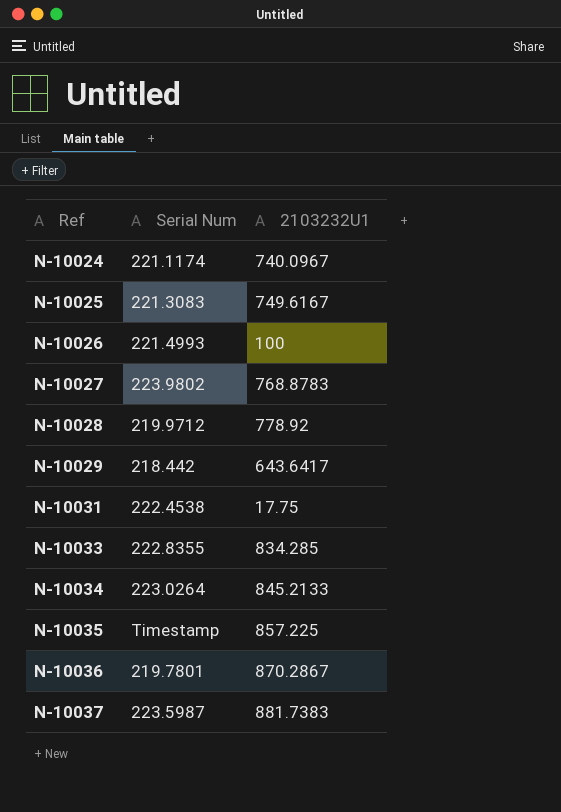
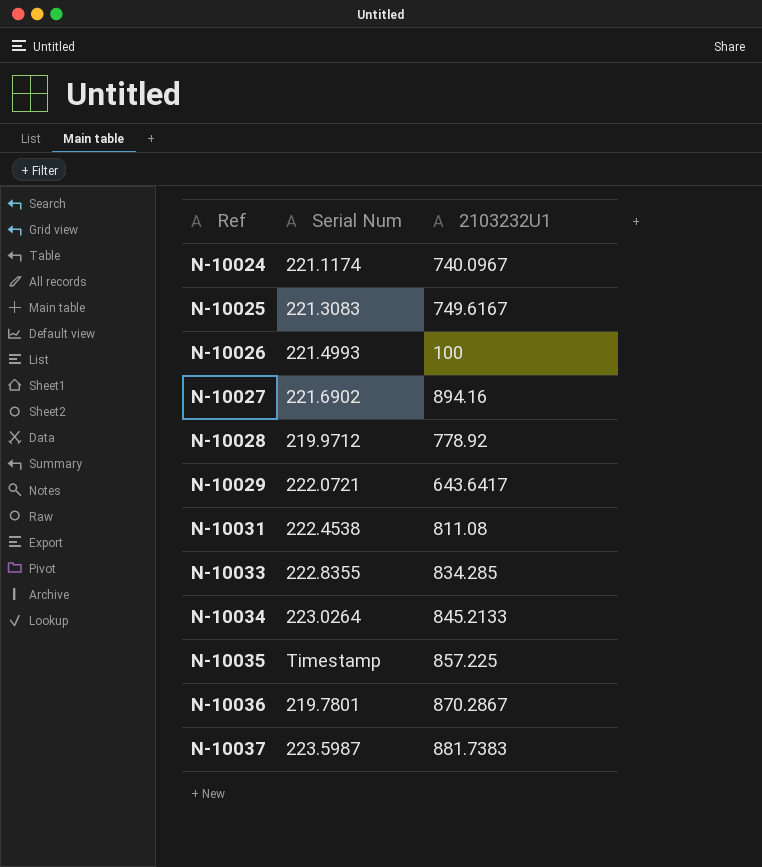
N-10027 | Serial Num: 223.9802 -> 221.6902
N-10027 | 2103232U1: 768.8783 -> 894.16
N-10029 | Serial Num: 218.442 -> 222.0721
N-10031 | 2103232U1: 17.75 -> 811.08

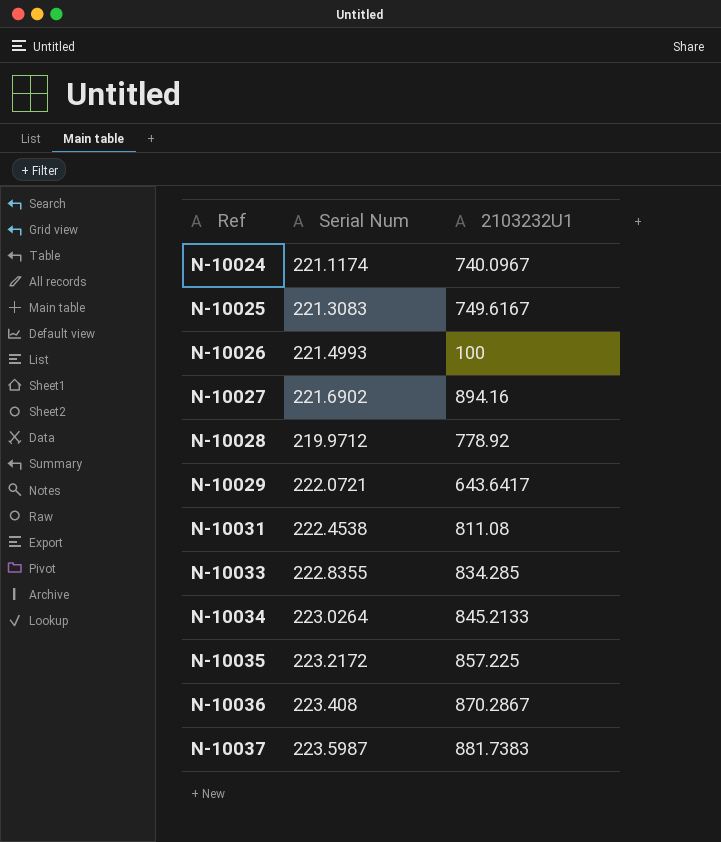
N-10035 | Serial Num: Timestamp -> 223.2172
N-10036 | Serial Num: 219.7801 -> 223.408

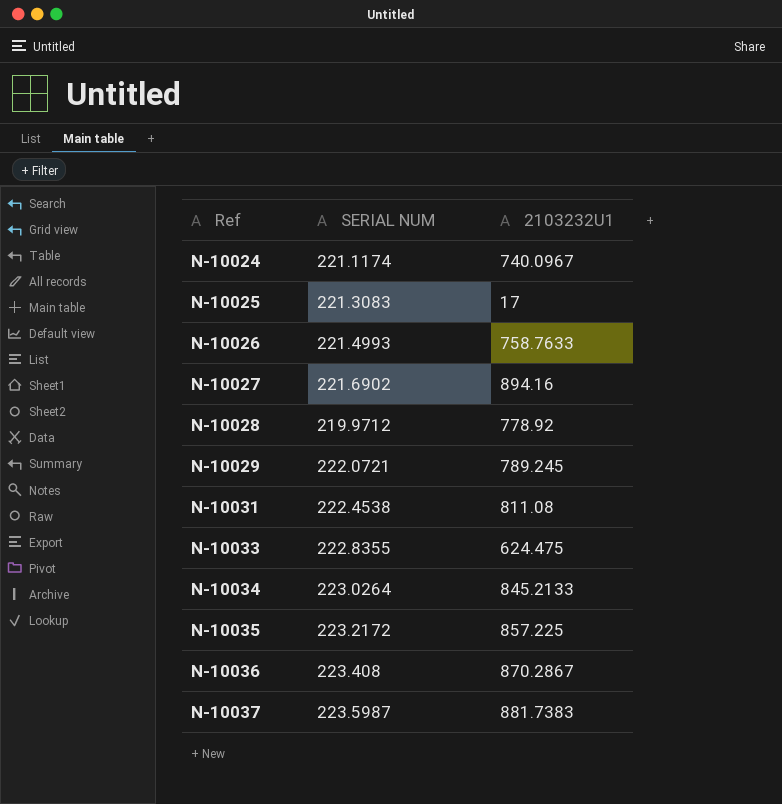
column name: Serial Num -> SERIAL NUM
N-10025 | 2103232U1: 749.6167 -> 17
N-10026 | 2103232U1: 100 -> 758.7633
N-10029 | 2103232U1: 643.6417 -> 789.245
N-10033 | 2103232U1: 834.285 -> 624.475

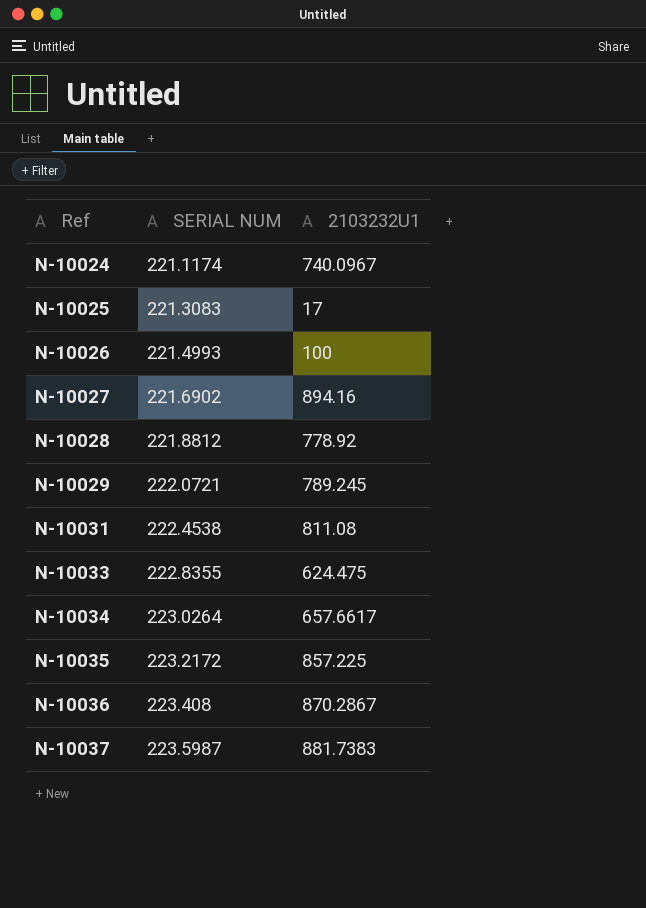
N-10026 | 2103232U1: 758.7633 -> 100
N-10028 | SERIAL NUM: 219.9712 -> 221.8812
N-10034 | 2103232U1: 845.2133 -> 657.6617

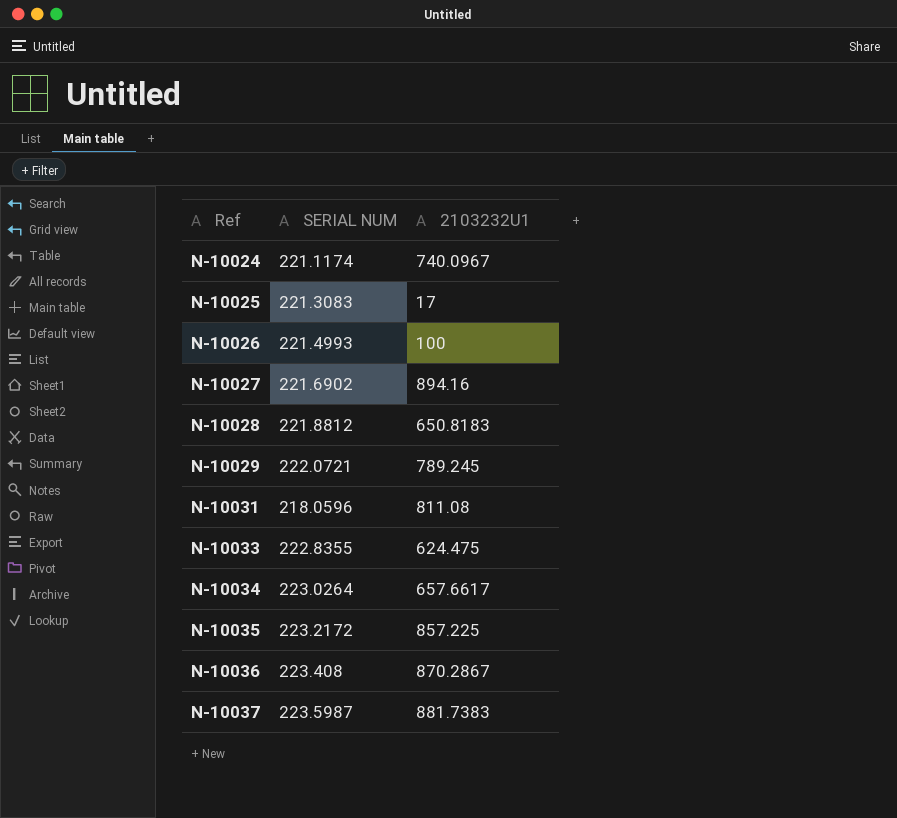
N-10028 | 2103232U1: 778.92 -> 650.8183
N-10031 | SERIAL NUM: 222.4538 -> 218.0596

